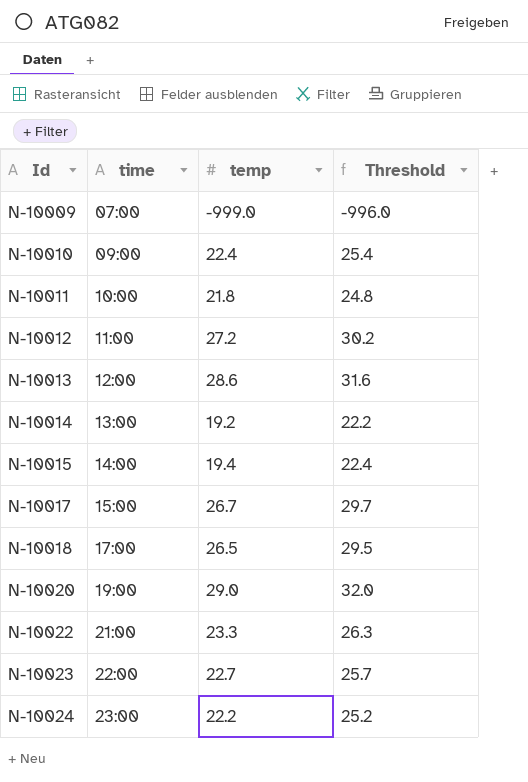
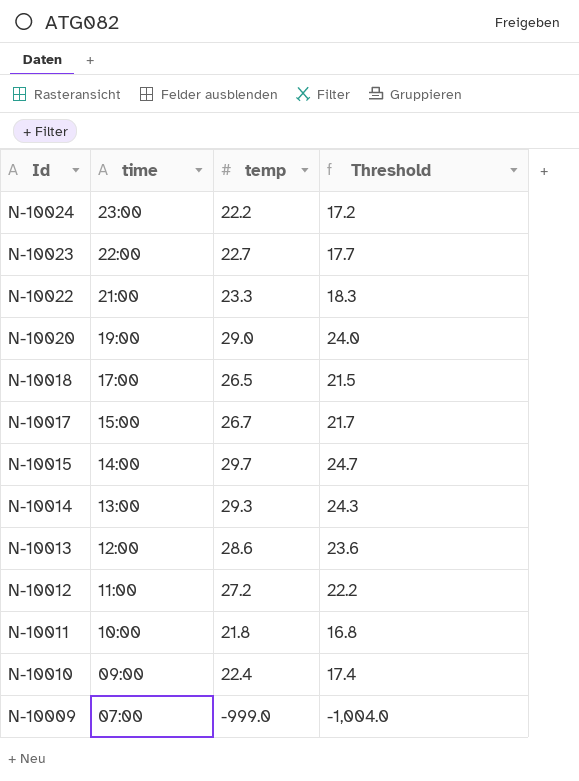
row order: Id ascending -> Id descending
column Threshold | formula: [temp] + 3 -> [temp] - 5
N-10015 | temp: 19.4 -> 29.7
N-10014 | temp: 19.2 -> 29.3

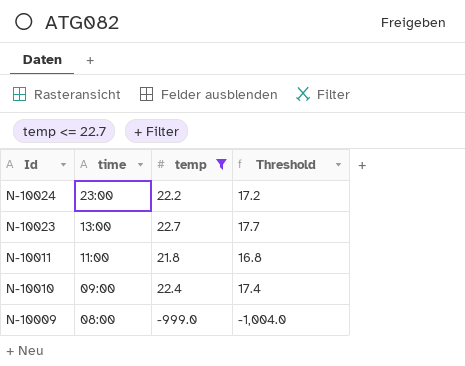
filter: none -> temp <= 22.7
N-10023 | time: 22:00 -> 13:00
N-10011 | time: 10:00 -> 11:00
N-10009 | time: 07:00 -> 08:00

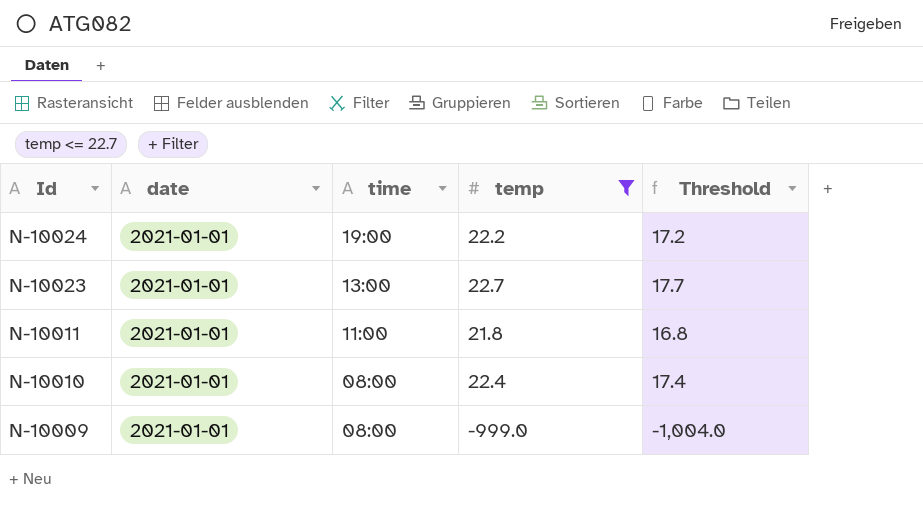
column date | position: none -> 2
N-10024 | time: 23:00 -> 19:00
N-10010 | time: 09:00 -> 08:00

